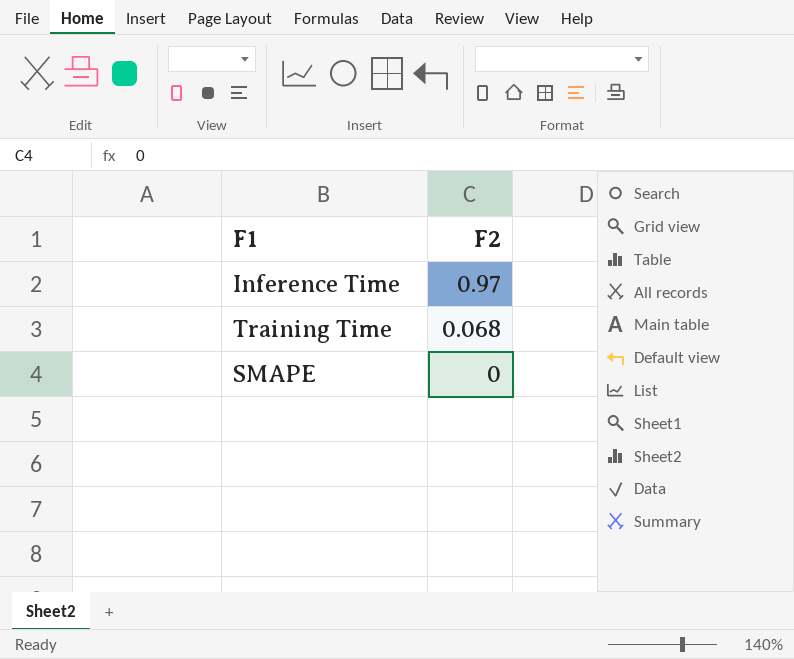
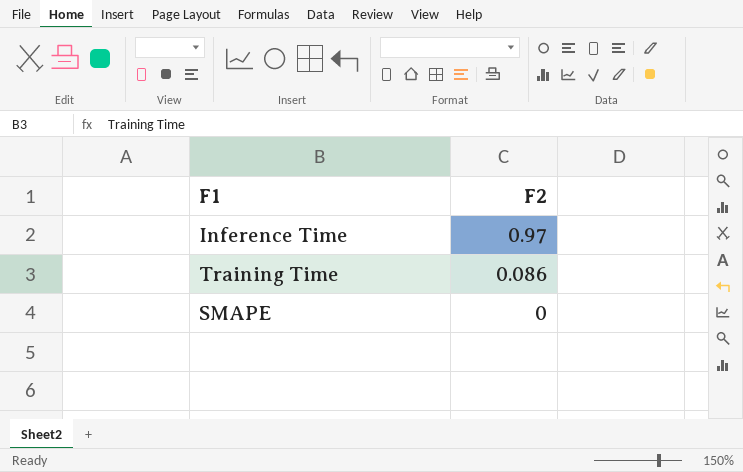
Training Time | F2: 0.068 -> 0.086

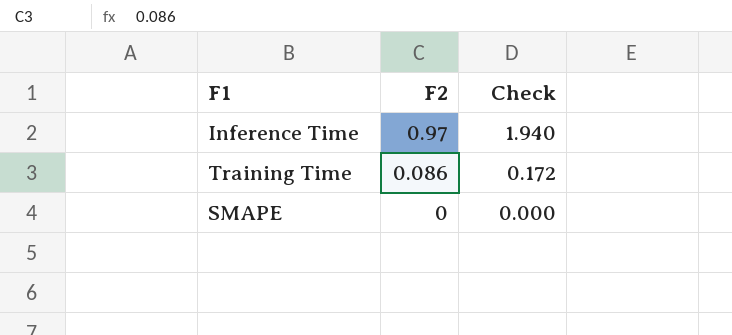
column Check | formula: none -> [F2] * 2

